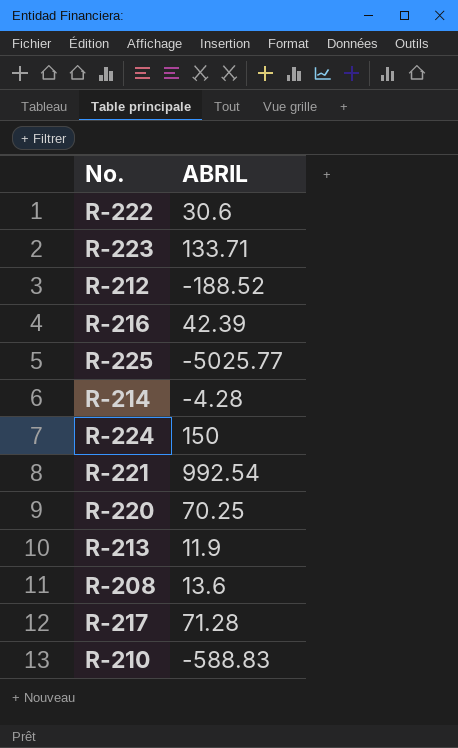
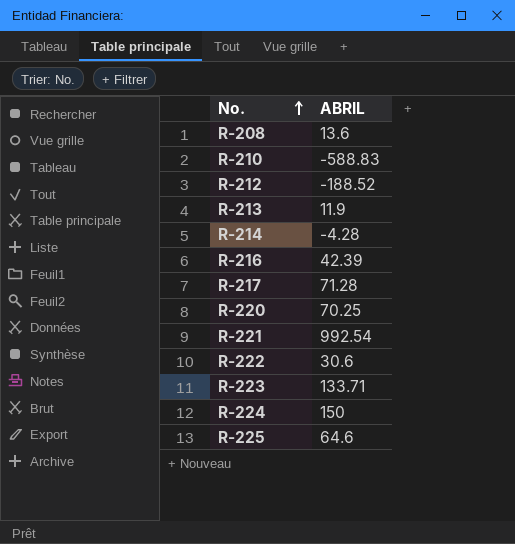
row order: none -> No. ascending
R-225 | ABRIL: -5025.77 -> 64.6

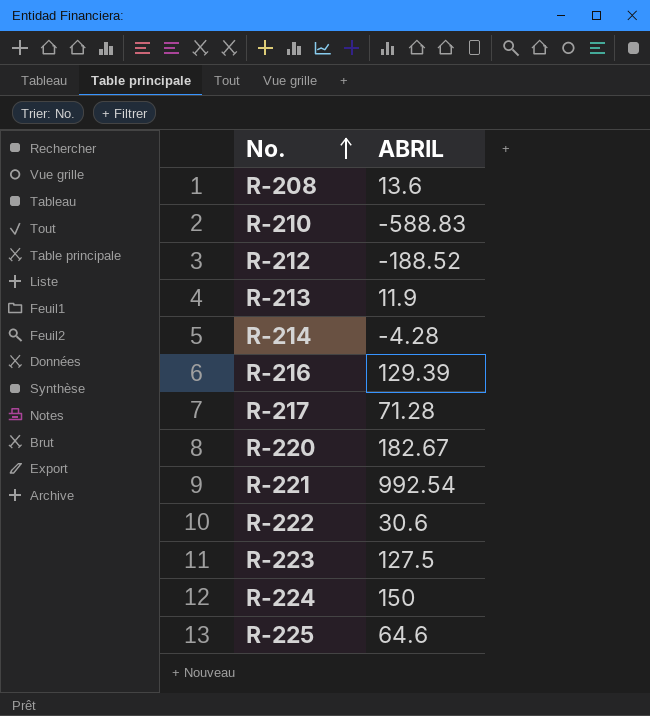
R-216 | ABRIL: 42.39 -> 129.39
R-220 | ABRIL: 70.25 -> 182.67
R-223 | ABRIL: 133.71 -> 127.5

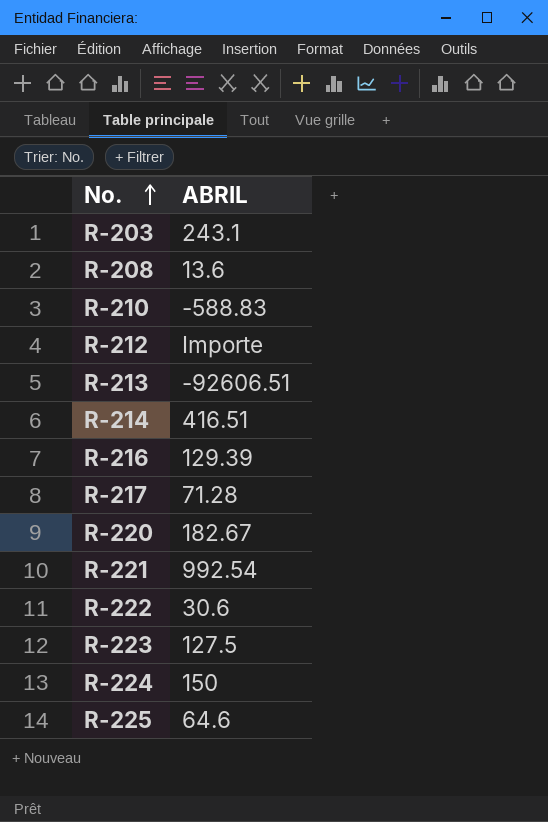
row R-203: none -> 243.1
R-212 | ABRIL: -188.52 -> Importe
R-213 | ABRIL: 11.9 -> -92606.51
R-214 | ABRIL: -4.28 -> 416.51

